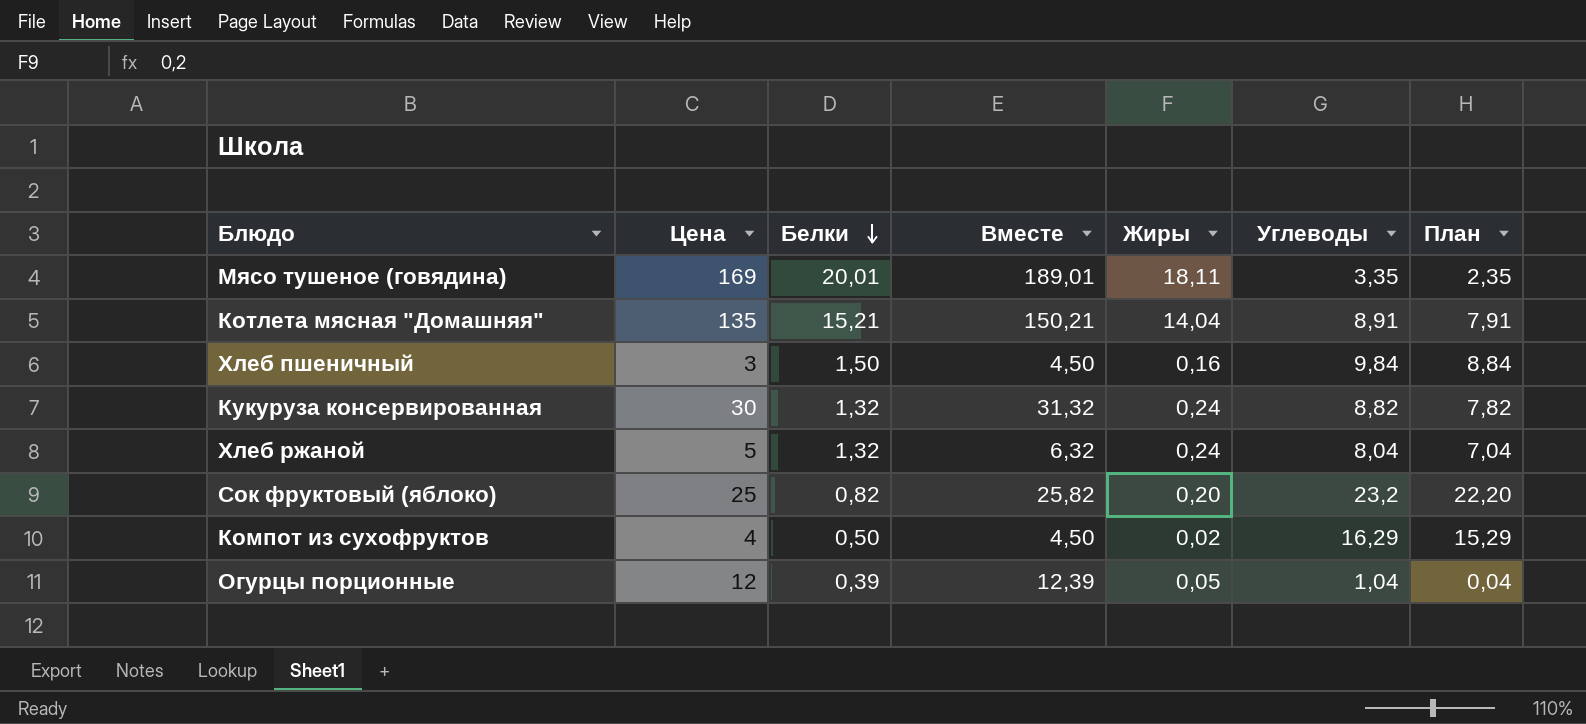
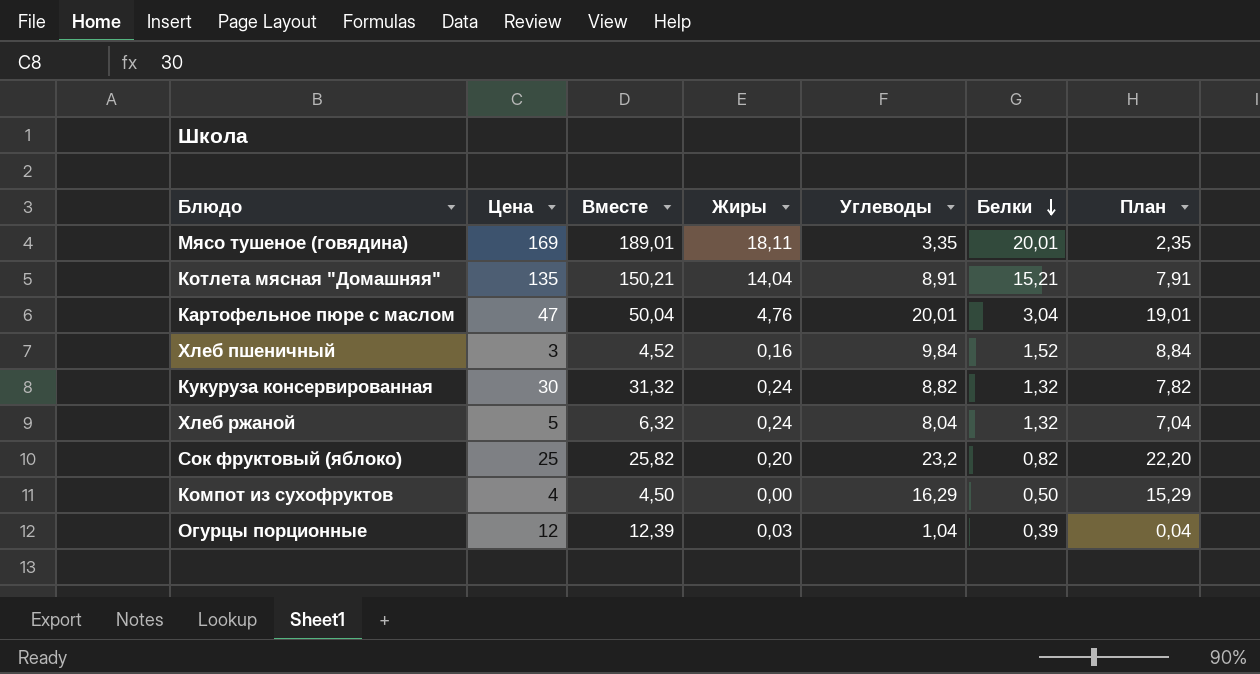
column Белки | position: 3 -> 6
row Картофельное пюре с маслом: none -> 47 | 50,04 | 4,76 | 20,01 | 3,04 | 19,01
Хлеб пшеничный | Вместе: 4,50 -> 4,52
Хлеб пшеничный | Белки: 1,50 -> 1,52
Компот из сухофруктов | Жиры: 0,02 -> 0,00
Огурцы порционные | Жиры: 0,05 -> 0,03

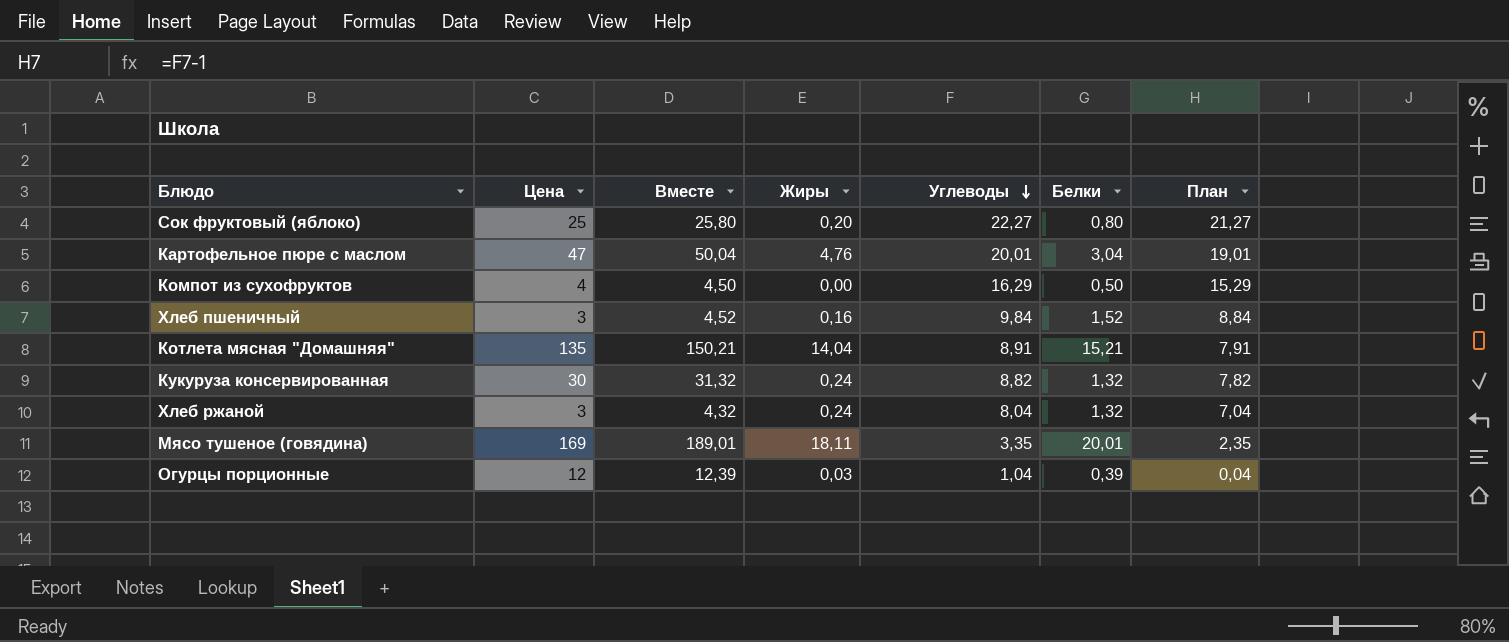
row order: Белки descending -> Углеводы descending
Сок фруктовый (яблоко) | Вместе: 25,82 -> 25,80
Сок фруктовый (яблоко) | Углеводы: 23,2 -> 22,27
Сок фруктовый (яблоко) | Белки: 0,82 -> 0,80
Сок фруктовый (яблоко) | План: 22,20 -> 21,27
Хлеб ржаной | Цена: 5 -> 3
Хлеб ржаной | Вместе: 6,32 -> 4,32

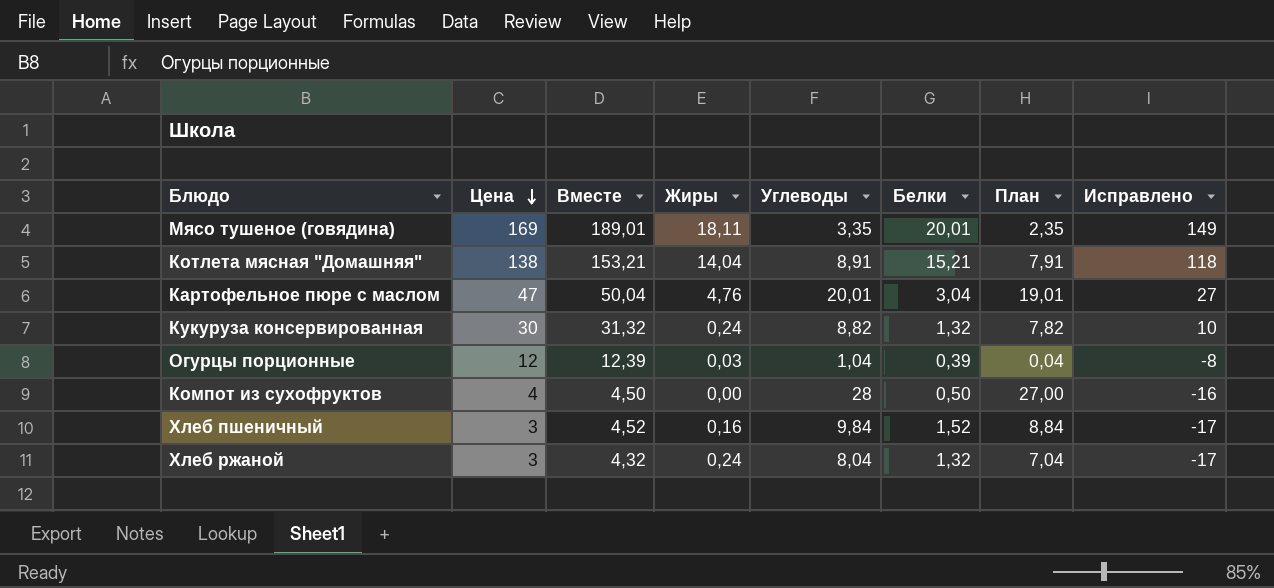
row order: Углеводы descending -> Цена descending
column Исправлено | formula: none -> [Цена] - 20
row Сок фруктовый (яблоко): 25 | 25,80 | 0,20 | 22,27 | 0,80 | 21,27 -> none
Котлета мясная "Домашняя" | Цена: 135 -> 138
Котлета мясная "Домашняя" | Вместе: 150,21 -> 153,21
Компот из сухофруктов | Углеводы: 16,29 -> 28
Компот из сухофруктов | План: 15,29 -> 27,00

